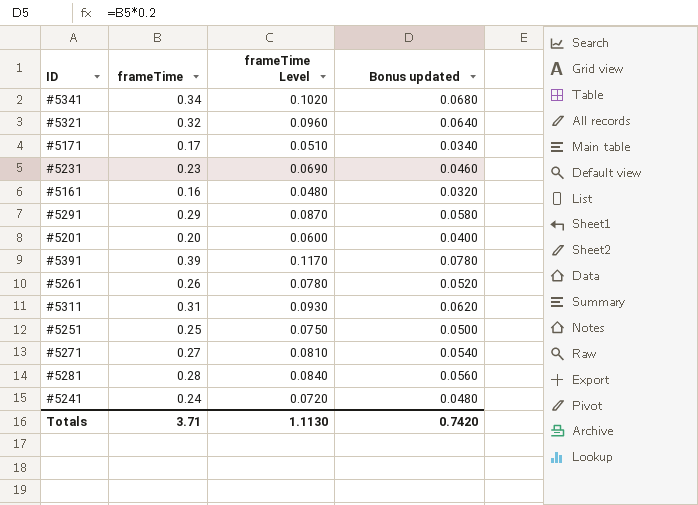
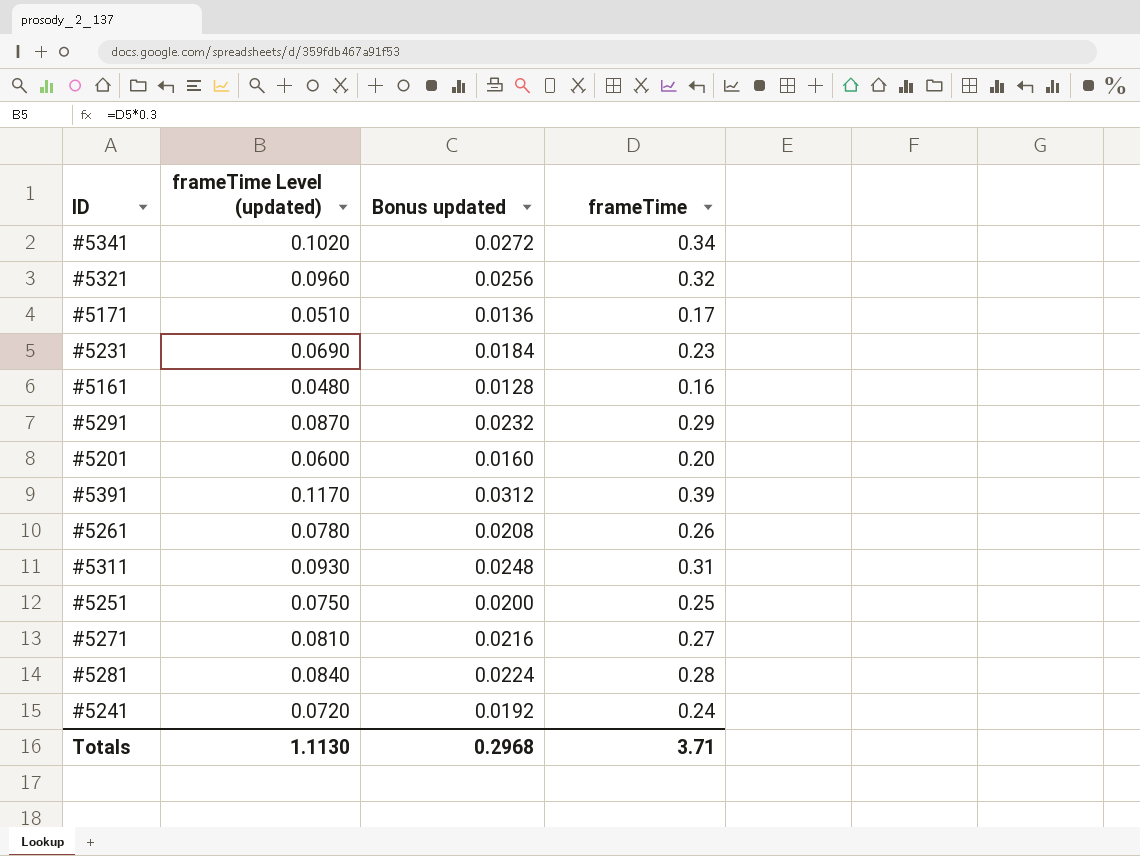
column name: frameTime Level -> frameTime Level (updated)
column Bonus updated | formula: [frameTime] * 0.2 -> [frameTime] * 0.08
column frameTime | position: 2 -> 4
Totals | Bonus updated: 0.7420 -> 0.2968

